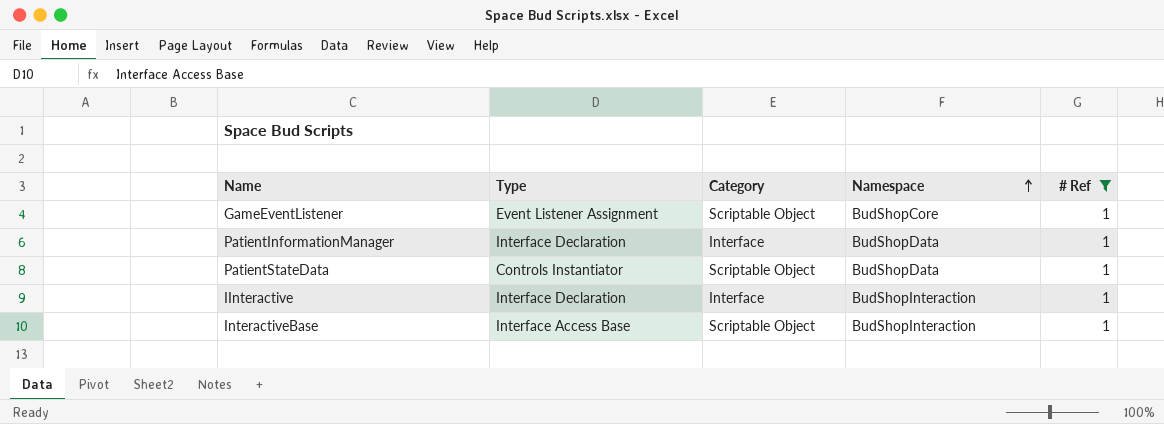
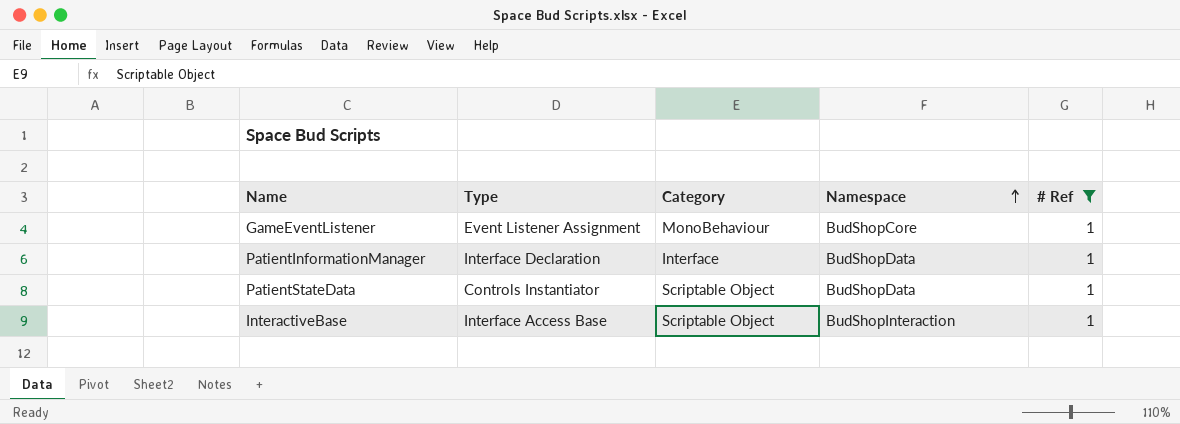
row IInteractive: Interface Declaration | Interface | BudShopInteraction | 1 -> none
GameEventListener | Category: Scriptable Object -> MonoBehaviour

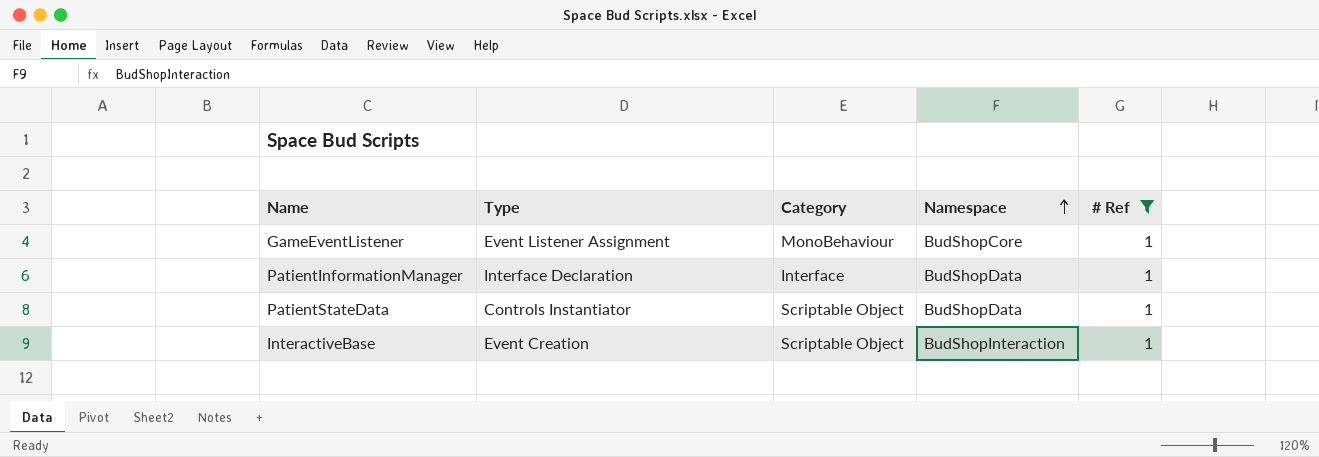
InteractiveBase | Type: Interface Access Base -> Event Creation

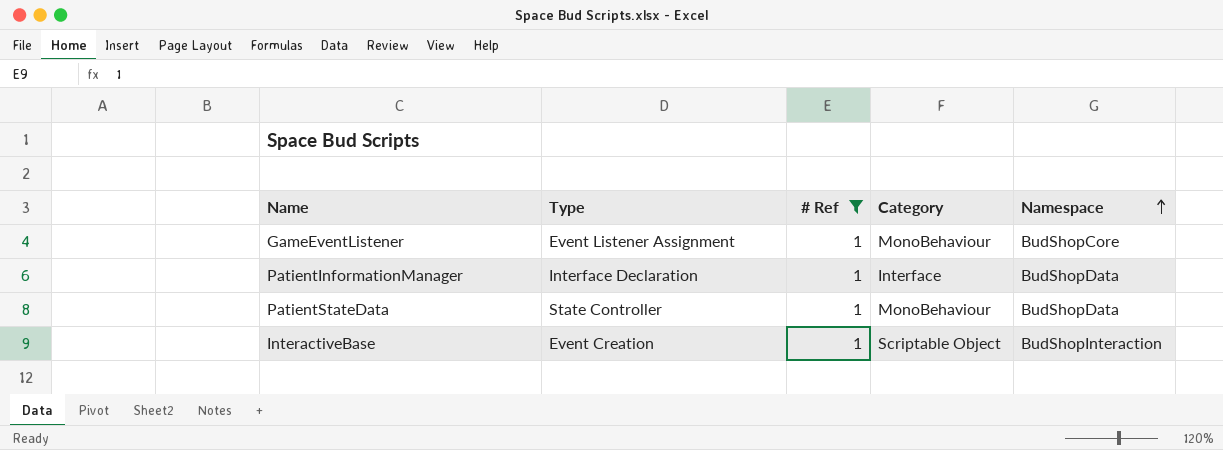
column # Ref | position: 5 -> 3
PatientStateData | Type: Controls Instantiator -> State Controller
PatientStateData | Category: Scriptable Object -> MonoBehaviour

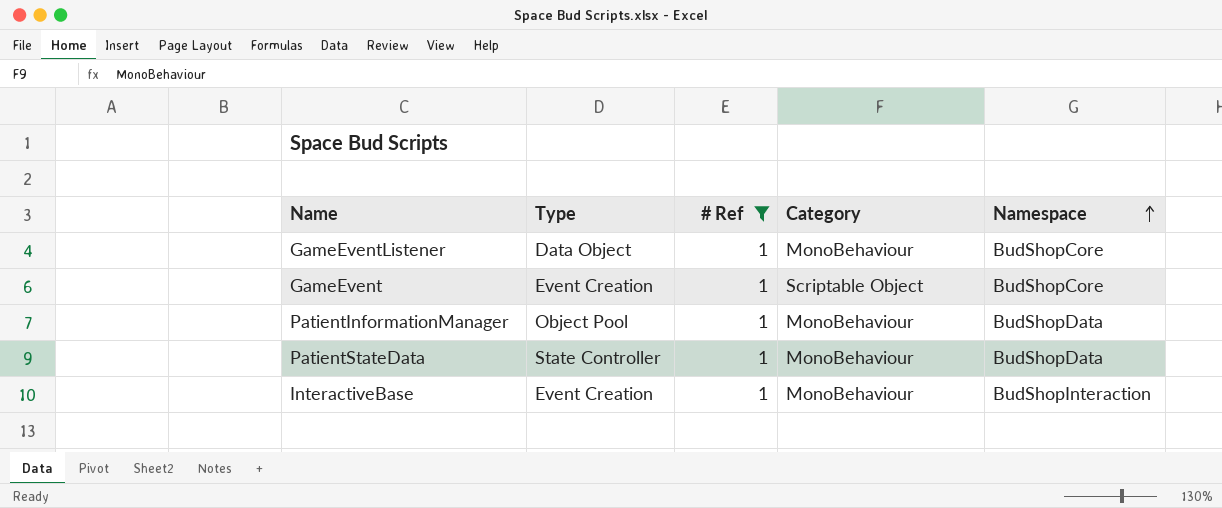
GameEventListener | Type: Event Listener Assignment -> Data Object
row GameEvent: none -> Event Creation | 1 | Scriptable Object | BudShopCore
PatientInformationManager | Type: Interface Declaration -> Object Pool
PatientInformationManager | Category: Interface -> MonoBehaviour
InteractiveBase | Category: Scriptable Object -> MonoBehaviour

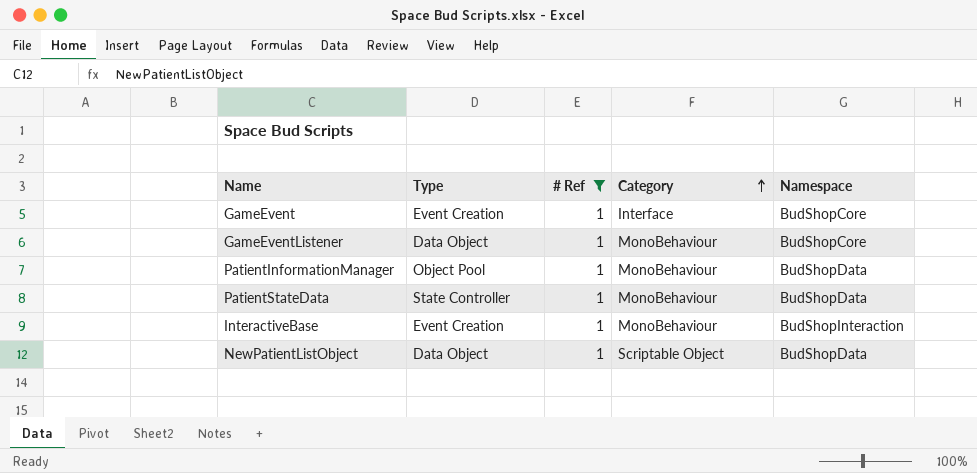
row order: Namespace ascending -> Category ascending
GameEvent | Category: Scriptable Object -> Interface
row NewPatientListObject: none -> Data Object | 1 | Scriptable Object | BudShopData

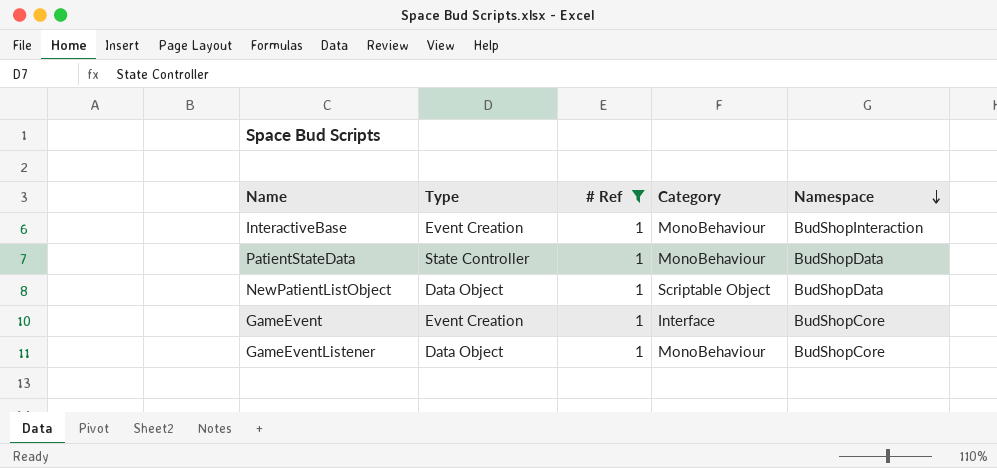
row order: Category ascending -> Namespace descending
row PatientInformationManager: Object Pool | 1 | MonoBehaviour | BudShopData -> none

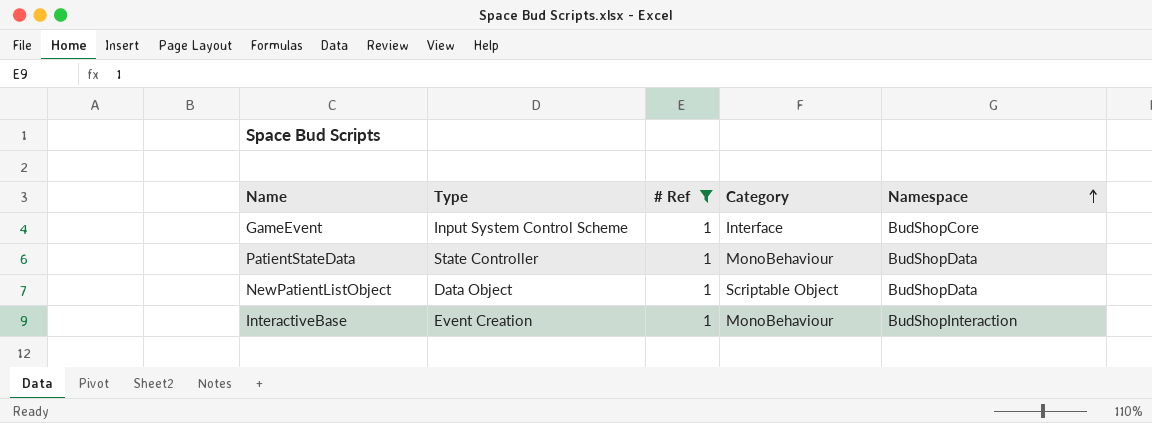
row order: Namespace descending -> Namespace ascending
row GameEventListener: Data Object | 1 | MonoBehaviour | BudShopCore -> none
GameEvent | Type: Event Creation -> Input System Control Scheme

